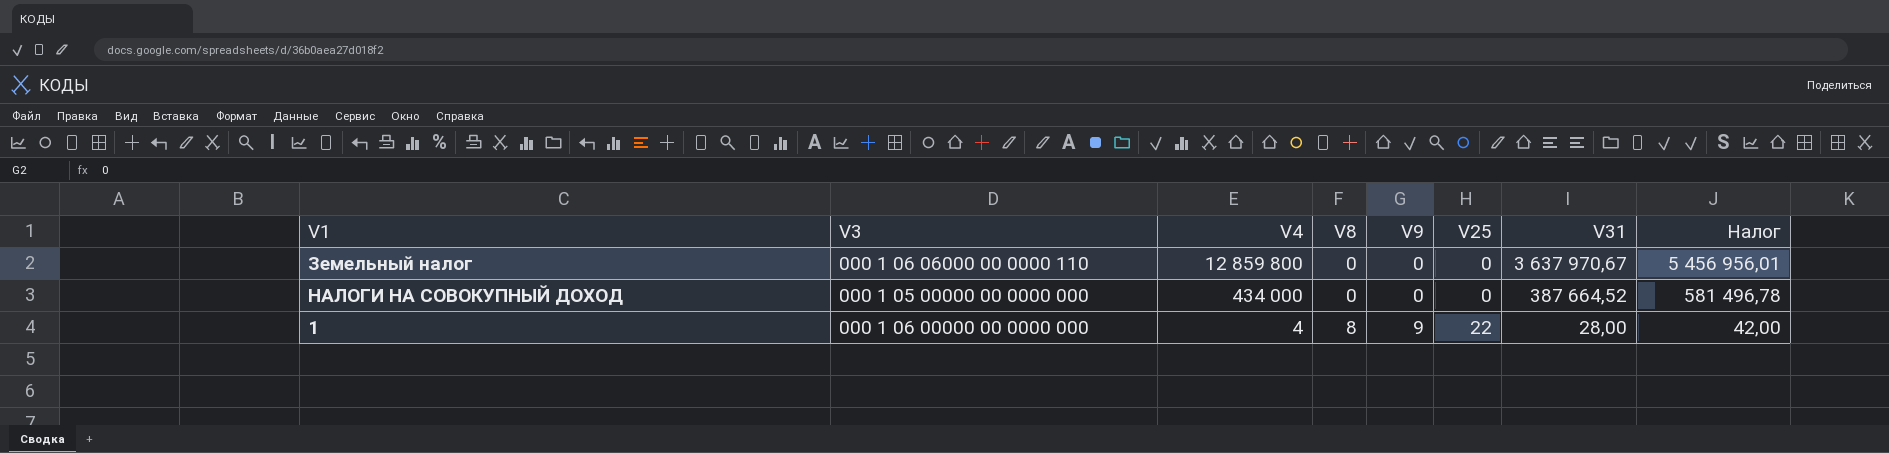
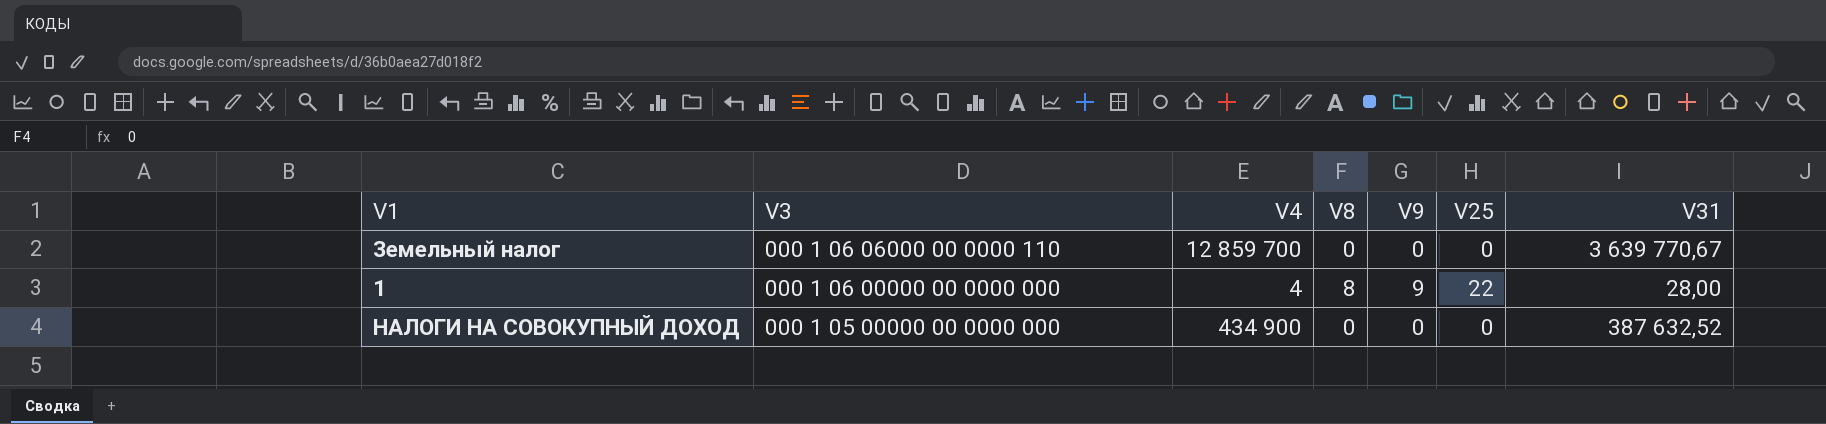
row order: V4 descending -> V3 descending
column Налог | formula: [V31] * 1,5 -> none
Земельный налог | V4: 12 859 800 -> 12 859 700
Земельный налог | V31: 3 637 970,67 -> 3 639 770,67
НАЛОГИ НА СОВОКУПНЫЙ ДОХОД | V4: 434 000 -> 434 900
НАЛОГИ НА СОВОКУПНЫЙ ДОХОД | V31: 387 664,52 -> 387 632,52

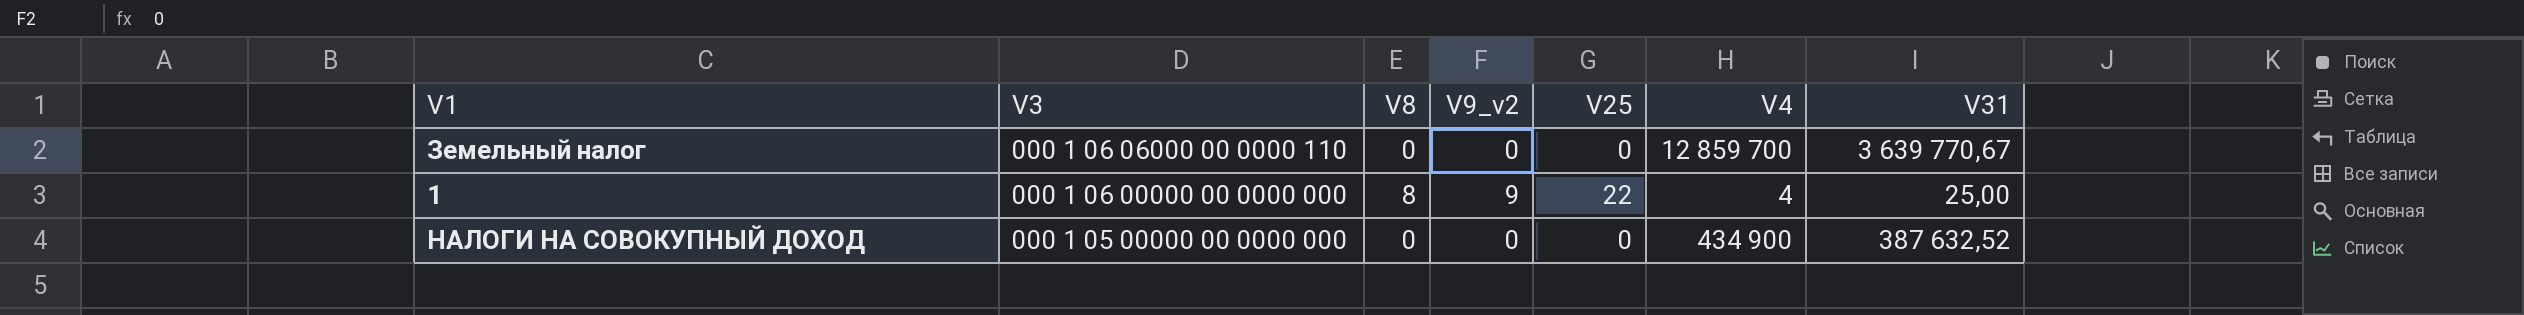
column name: V9 -> V9_v2
column V4 | position: 3 -> 6
1 | V31: 28,00 -> 25,00

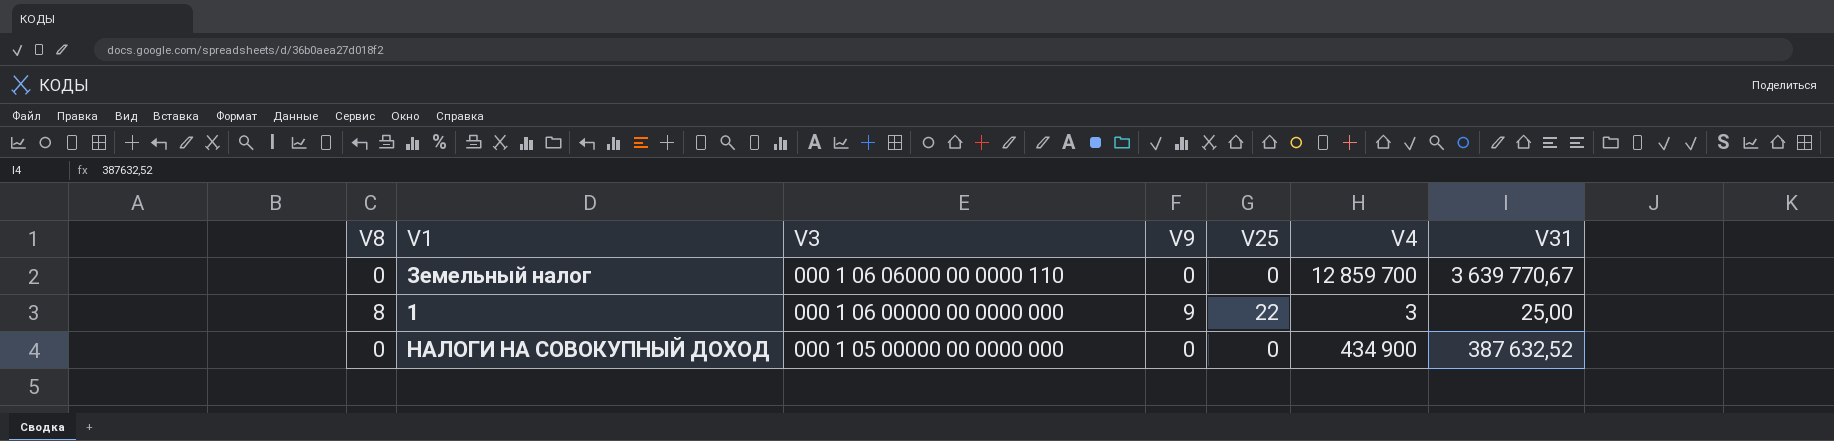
column V8 | position: 3 -> 1
column name: V9_v2 -> V9
1 | V4: 4 -> 3

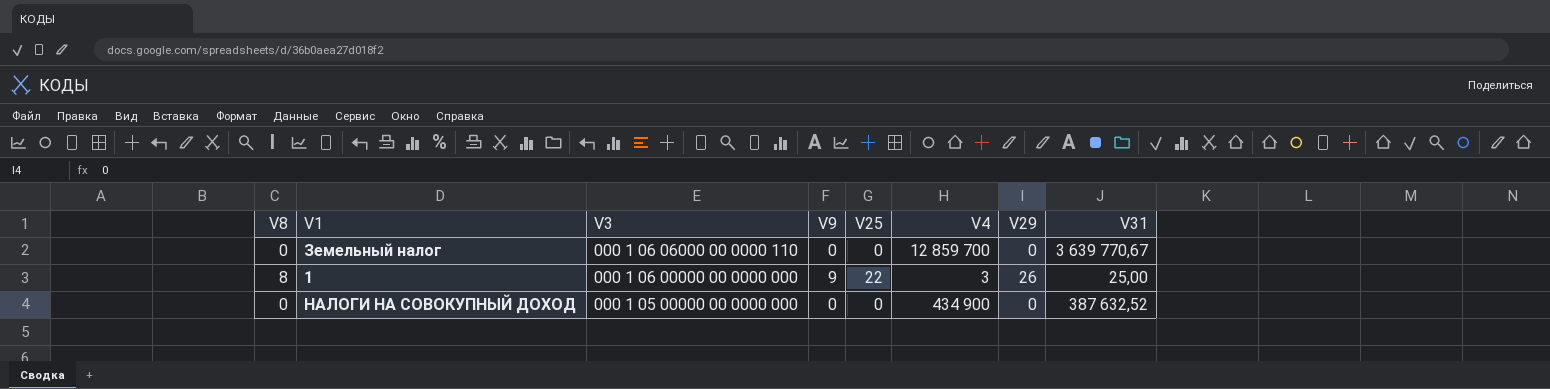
column V29 | position: none -> 7

